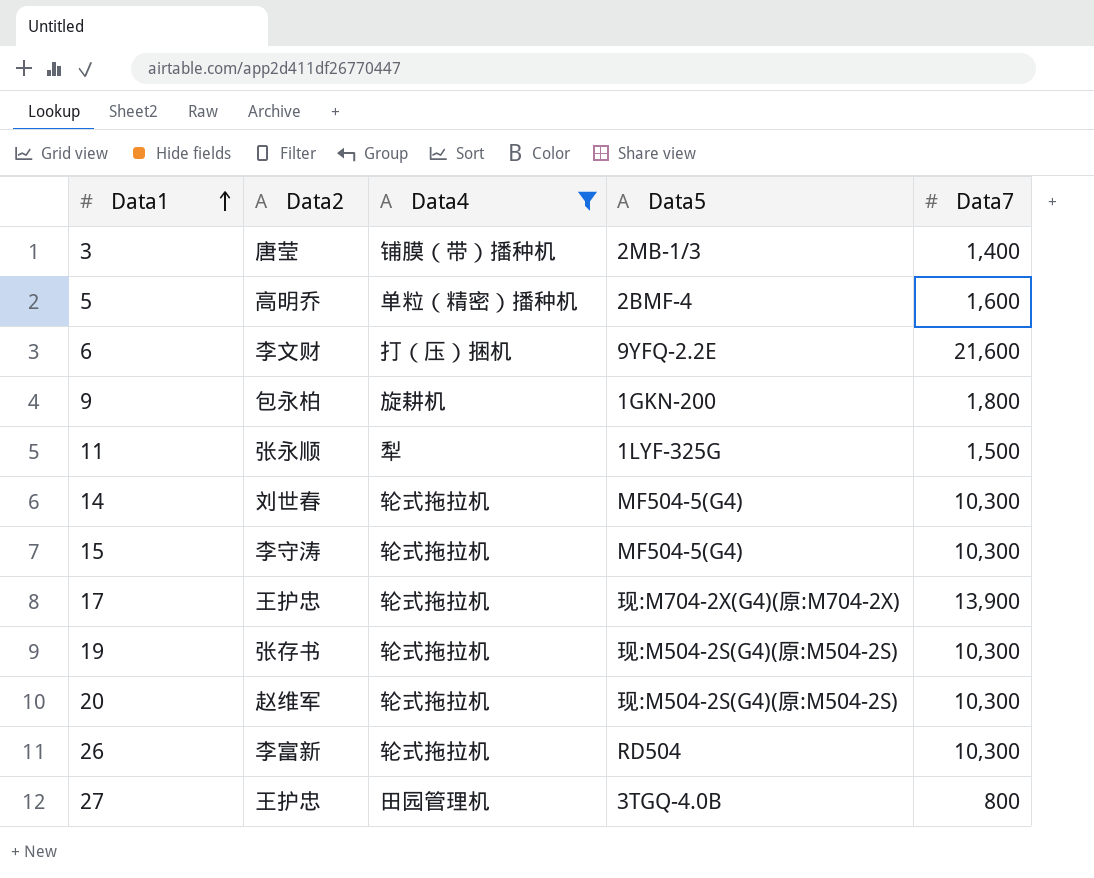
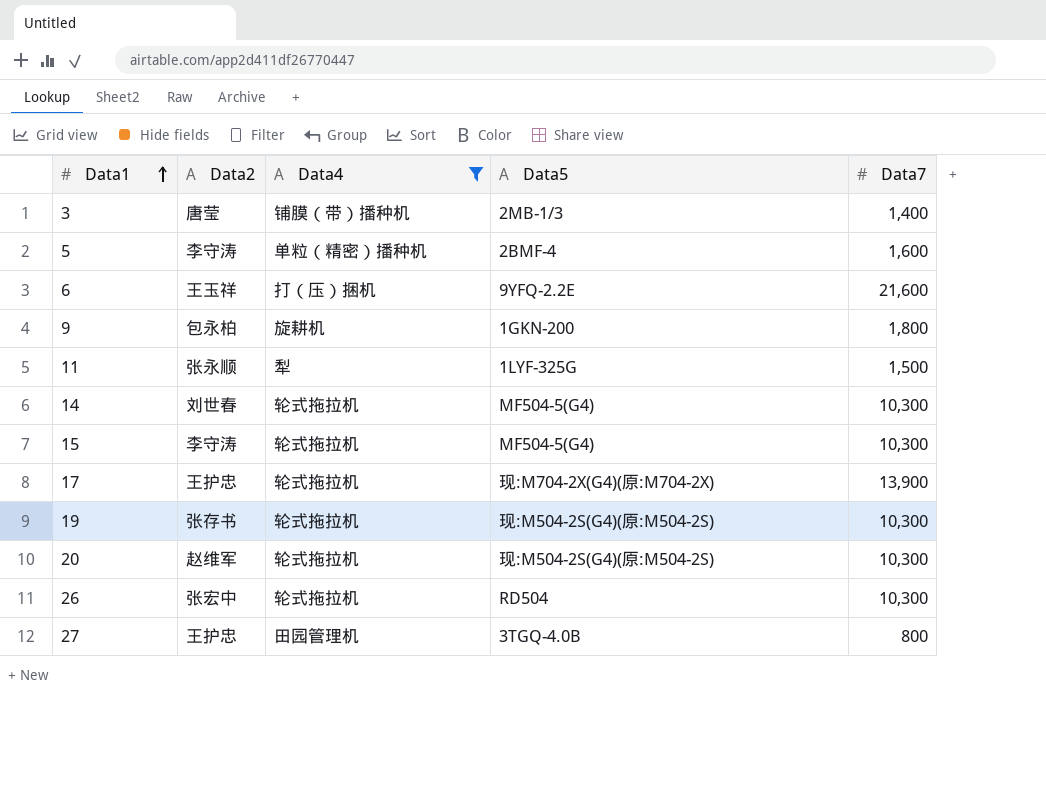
5 | Data2: 高明乔 -> 李守涛
6 | Data2: 李文财 -> 王玉祥
26 | Data2: 李富新 -> 张宏中

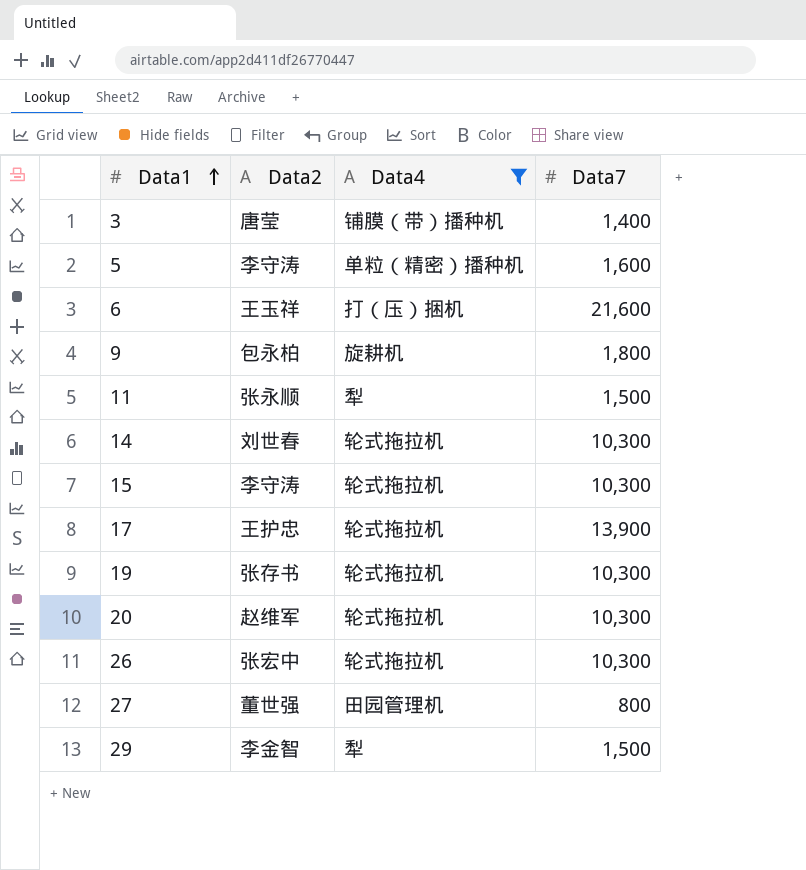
column Data5 | position: 4 -> none
27 | Data2: 王护忠 -> 董世强
row 29: none -> 李金智 | 犁 | 1,500

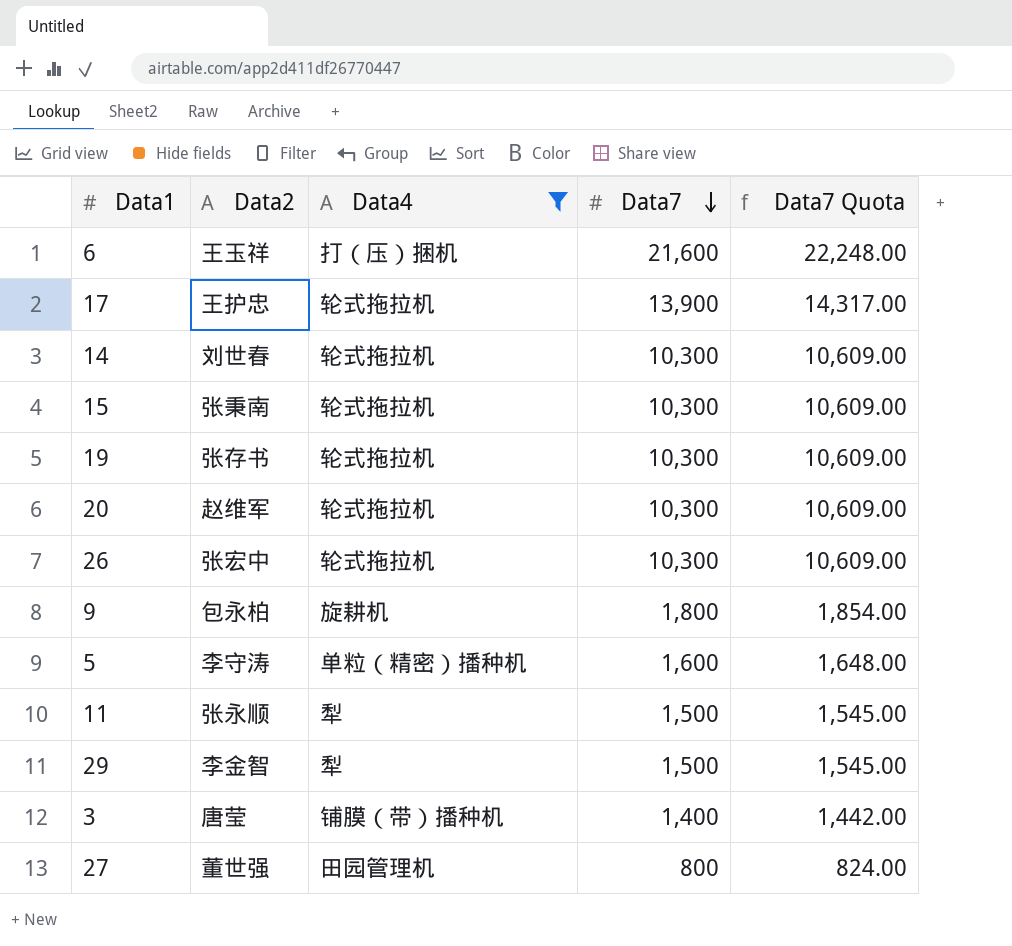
row order: Data1 ascending -> Data7 descending
column Data7 Quota | formula: none -> [Data7] * 1.03
15 | Data2: 李守涛 -> 张秉南

